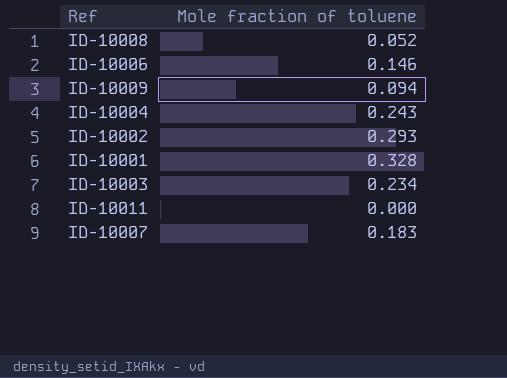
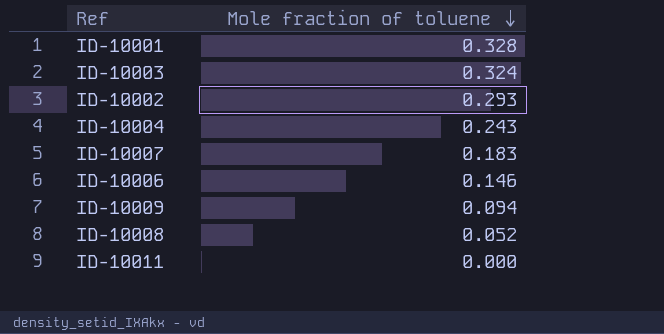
row order: none -> Mole fraction of toluene descending
ID-10003 | Mole fraction of toluene: 0.234 -> 0.324

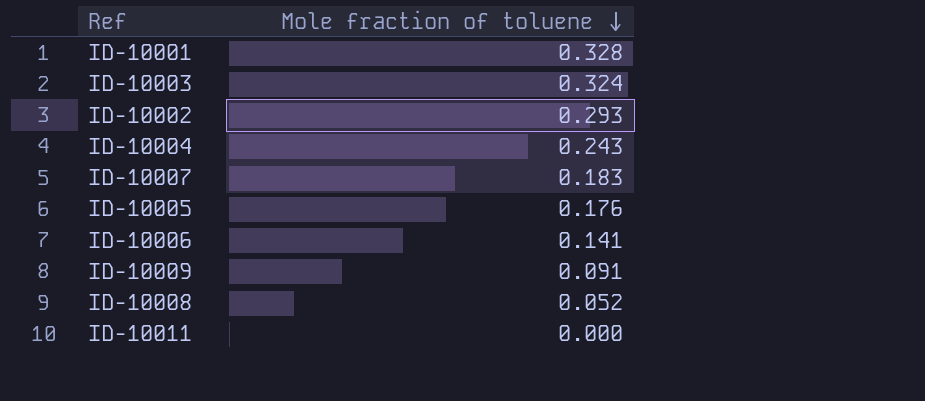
row ID-10005: none -> 0.176
ID-10006 | Mole fraction of toluene: 0.146 -> 0.141
ID-10009 | Mole fraction of toluene: 0.094 -> 0.091

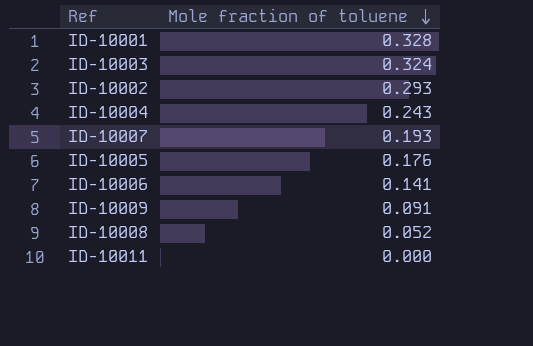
ID-10007 | Mole fraction of toluene: 0.183 -> 0.193

